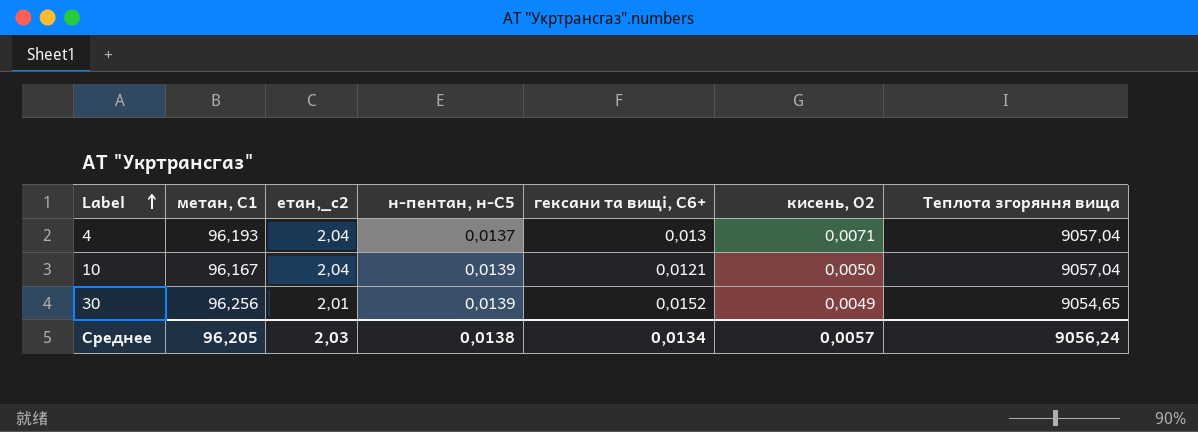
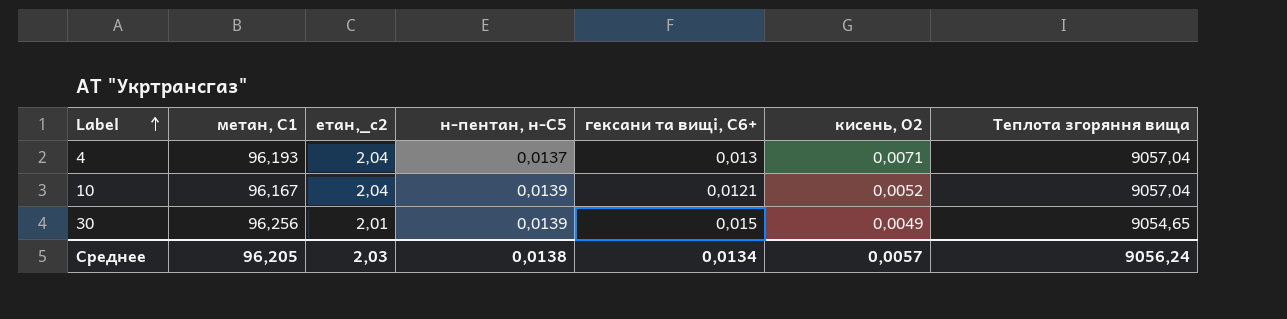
10 | кисень, О2: 0,0050 -> 0,0052
30 | гексани та вищі, С6+: 0,0152 -> 0,015

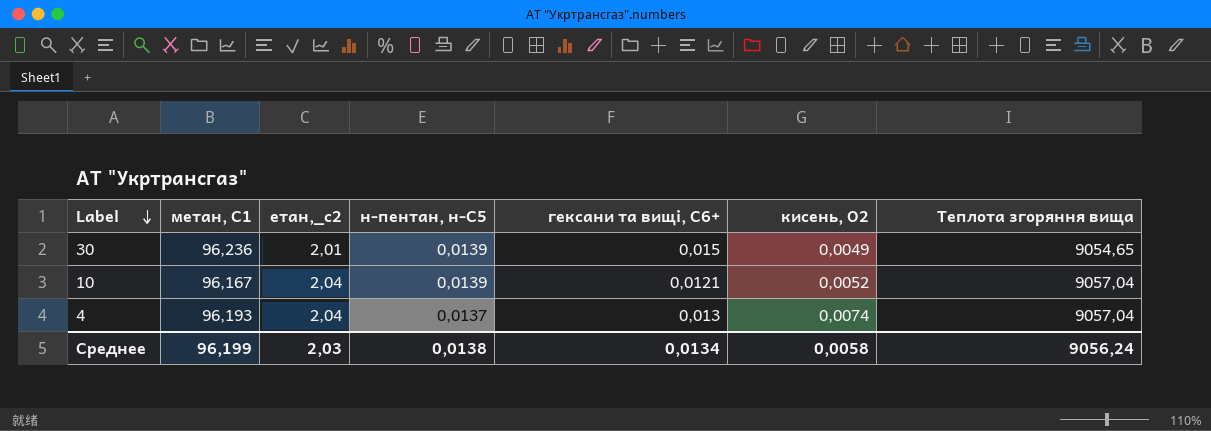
row order: Label ascending -> Label descending
30 | метан, С1: 96,256 -> 96,236
4 | кисень, О2: 0,0071 -> 0,0074
Среднее | метан, С1: 96,205 -> 96,199
Среднее | кисень, О2: 0,0057 -> 0,0058

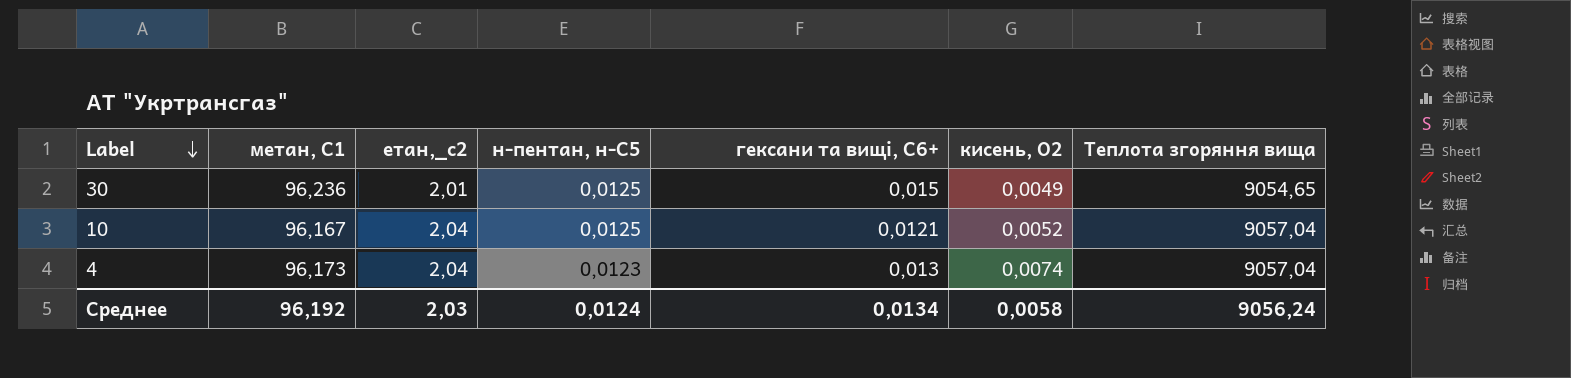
30 | н-пентан, н-С5: 0,0139 -> 0,0125
10 | н-пентан, н-С5: 0,0139 -> 0,0125
4 | метан, С1: 96,193 -> 96,173
4 | н-пентан, н-С5: 0,0137 -> 0,0123
Среднее | метан, С1: 96,199 -> 96,192
Среднее | н-пентан, н-С5: 0,0138 -> 0,0124

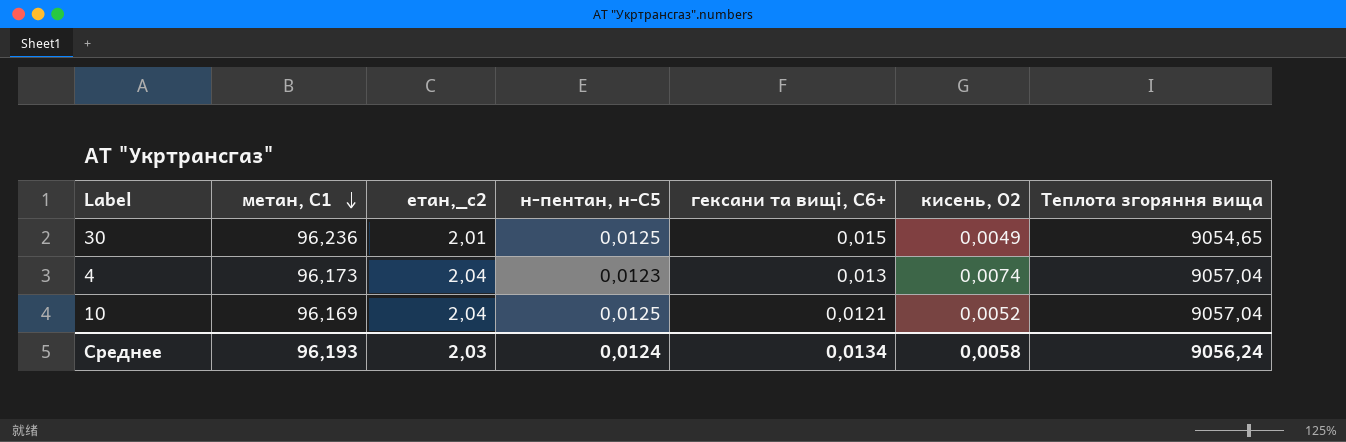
row order: Label descending -> метан, С1 descending
10 | метан, С1: 96,167 -> 96,169
Среднее | метан, С1: 96,192 -> 96,193

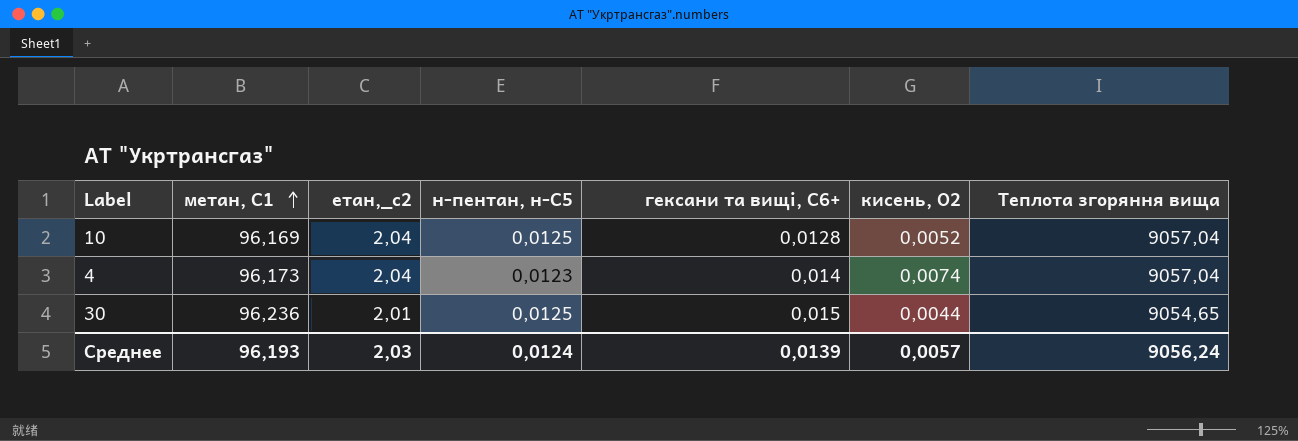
row order: метан, С1 descending -> метан, С1 ascending
10 | гексани та вищі, С6+: 0,0121 -> 0,0128
4 | гексани та вищі, С6+: 0,013 -> 0,014
30 | кисень, О2: 0,0049 -> 0,0044
Среднее | гексани та вищі, С6+: 0,0134 -> 0,0139
Среднее | кисень, О2: 0,0058 -> 0,0057

